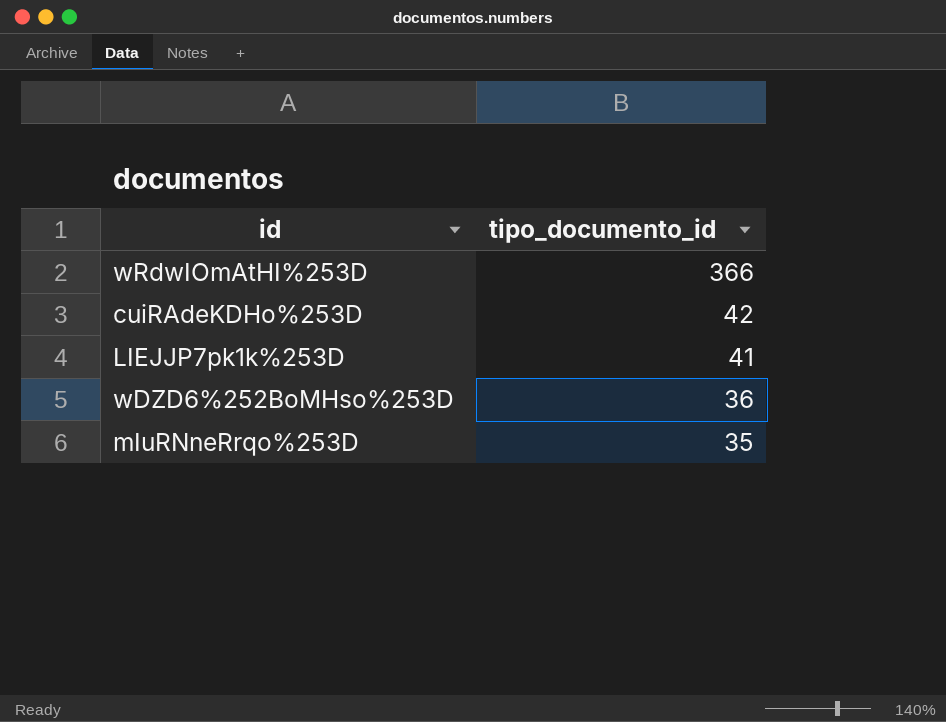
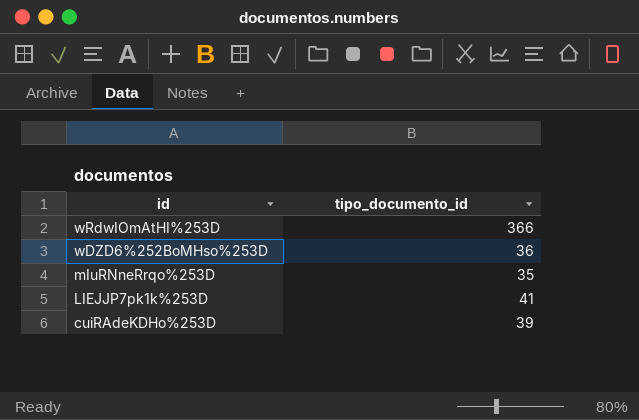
row order: tipo_documento_id descending -> id descending
cuiRAdeKDHo%253D | tipo_documento_id: 42 -> 39

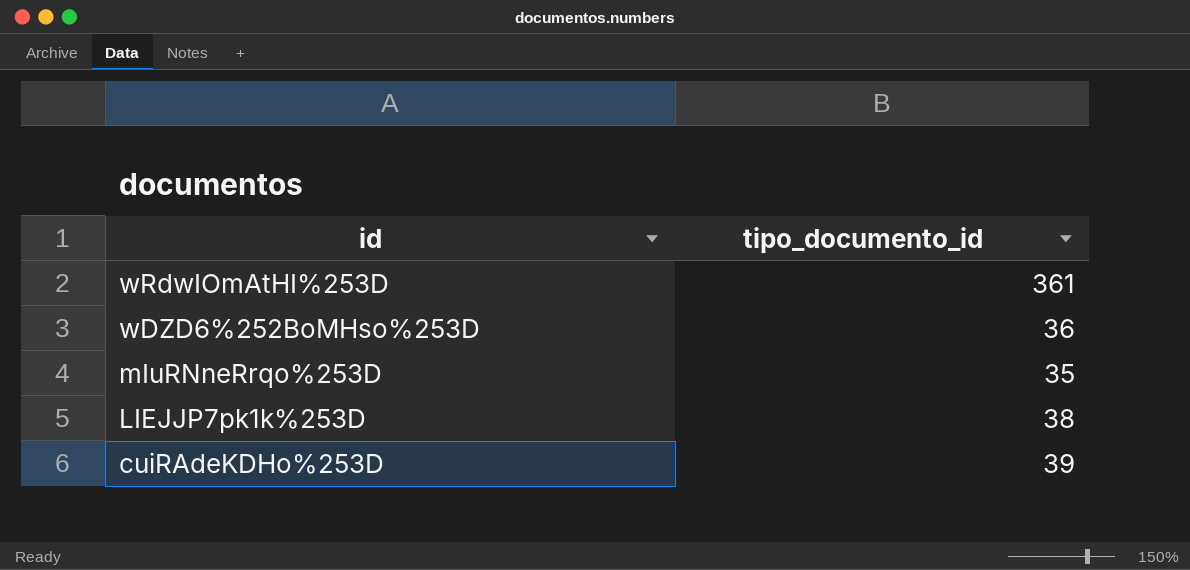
wRdwIOmAtHI%253D | tipo_documento_id: 366 -> 361
LIEJJP7pk1k%253D | tipo_documento_id: 41 -> 38

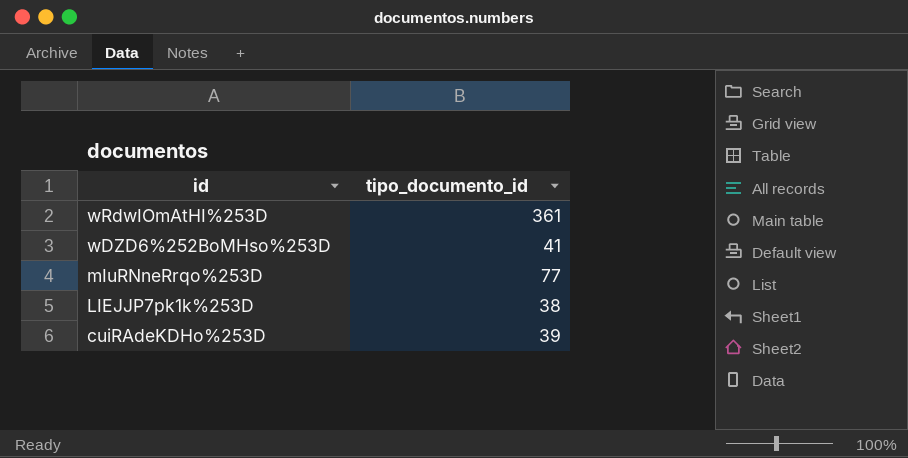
wDZD6%252BoMHso%253D | tipo_documento_id: 36 -> 41
mIuRNneRrqo%253D | tipo_documento_id: 35 -> 77

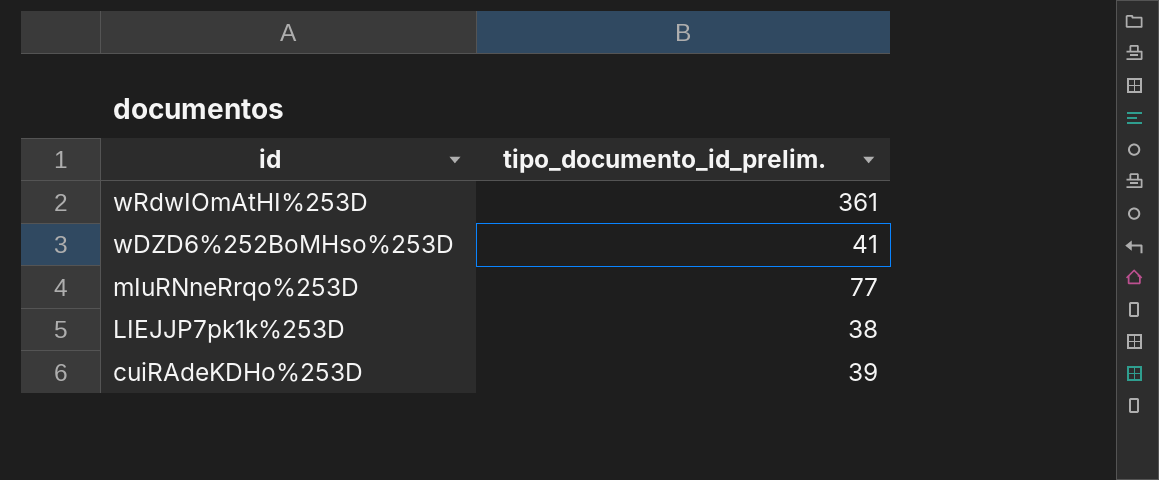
column name: tipo_documento_id -> tipo_documento_id_prelim.

